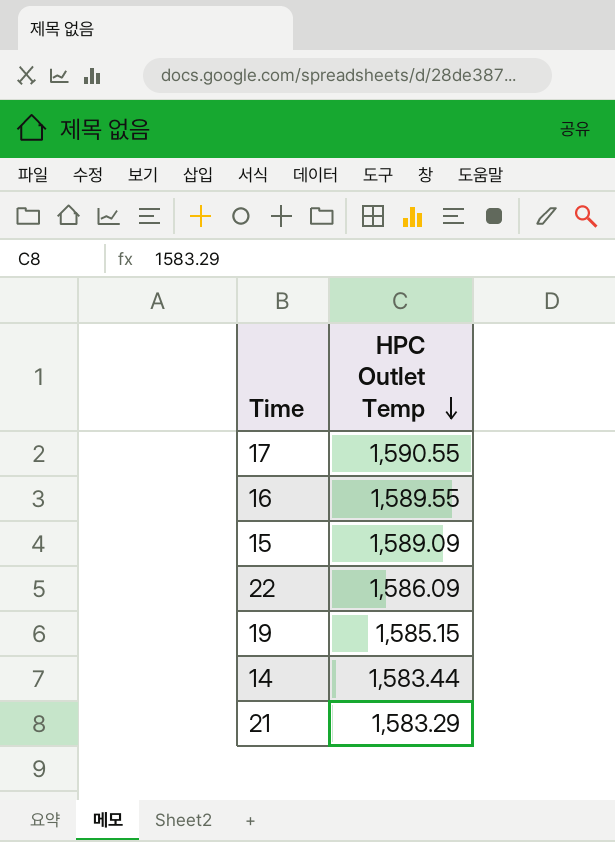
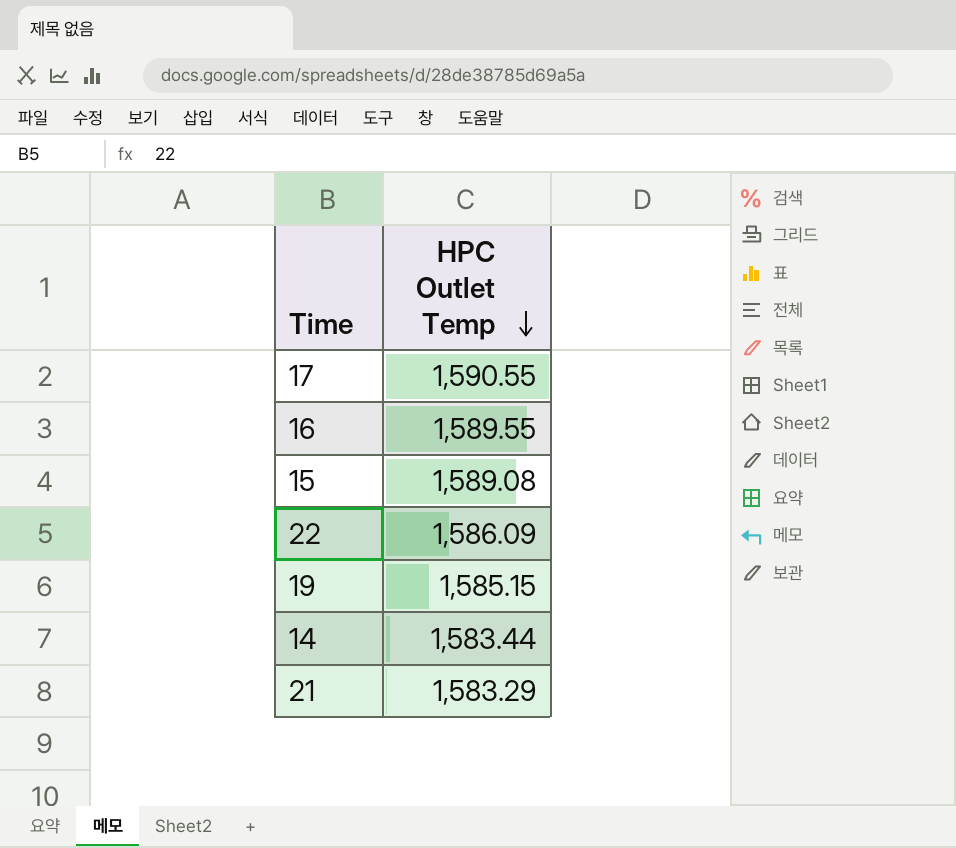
15 | HPC Outlet Temp: 1,589.09 -> 1,589.08

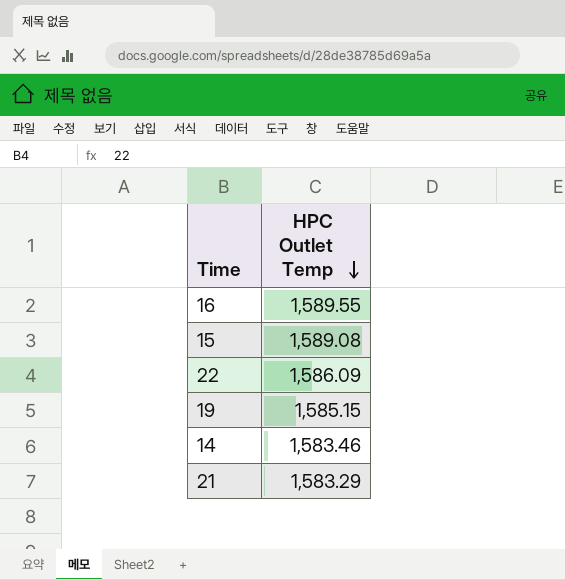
row 17: 1,590.55 -> none
14 | HPC Outlet Temp: 1,583.44 -> 1,583.46

